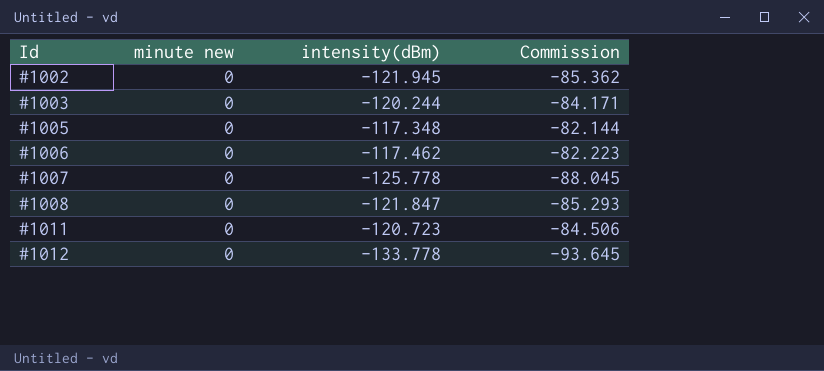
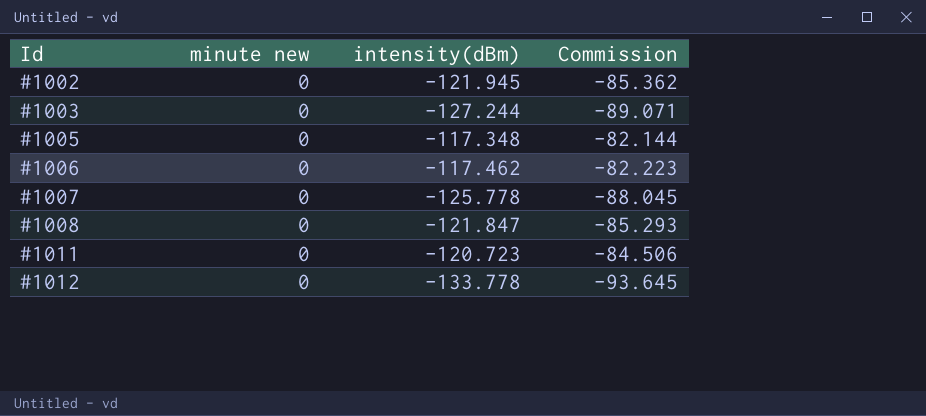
#1003 | intensity(dBm): -120.244 -> -127.244
#1003 | Commission: -84.171 -> -89.071

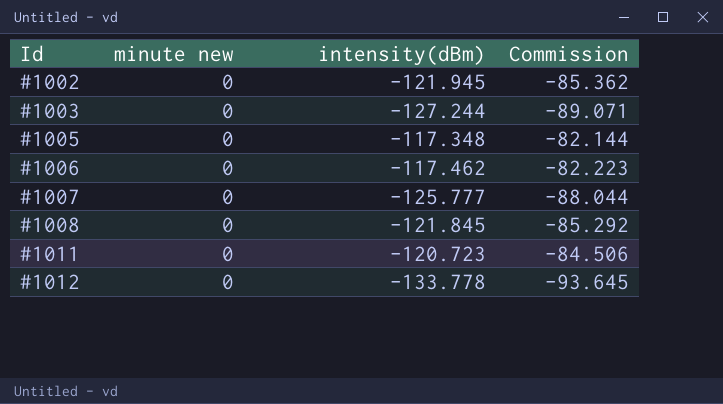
#1007 | intensity(dBm): -125.778 -> -125.777
#1007 | Commission: -88.045 -> -88.044
#1008 | intensity(dBm): -121.847 -> -121.845
#1008 | Commission: -85.293 -> -85.292

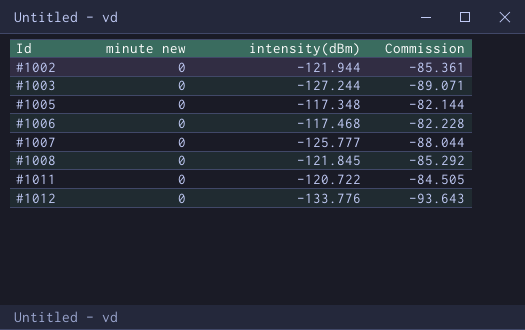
#1002 | intensity(dBm): -121.945 -> -121.944
#1002 | Commission: -85.362 -> -85.361
#1006 | intensity(dBm): -117.462 -> -117.468
#1006 | Commission: -82.223 -> -82.228
#1011 | intensity(dBm): -120.723 -> -120.722
#1011 | Commission: -84.506 -> -84.505
#1012 | intensity(dBm): -133.778 -> -133.776
#1012 | Commission: -93.645 -> -93.643

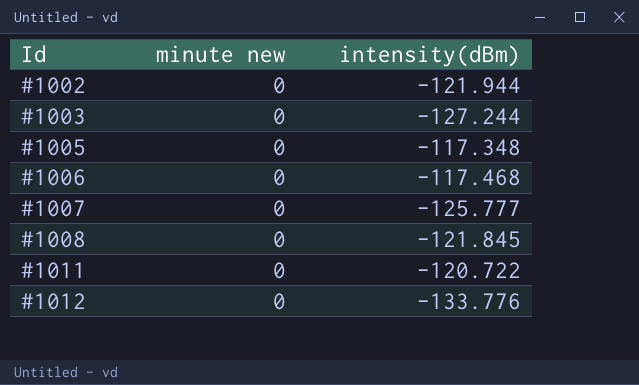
column Commission | formula: [intensity(dBm)] * 0.7 -> none

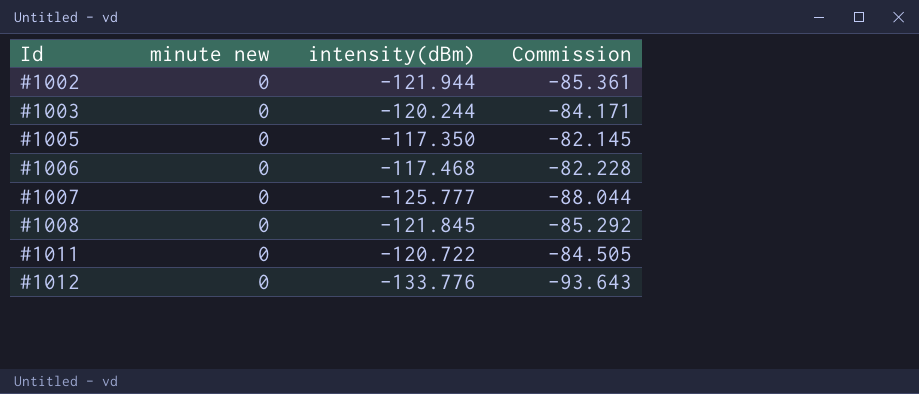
column Commission | formula: none -> [intensity(dBm)] * 0.7
#1003 | intensity(dBm): -127.244 -> -120.244
#1005 | intensity(dBm): -117.348 -> -117.350

